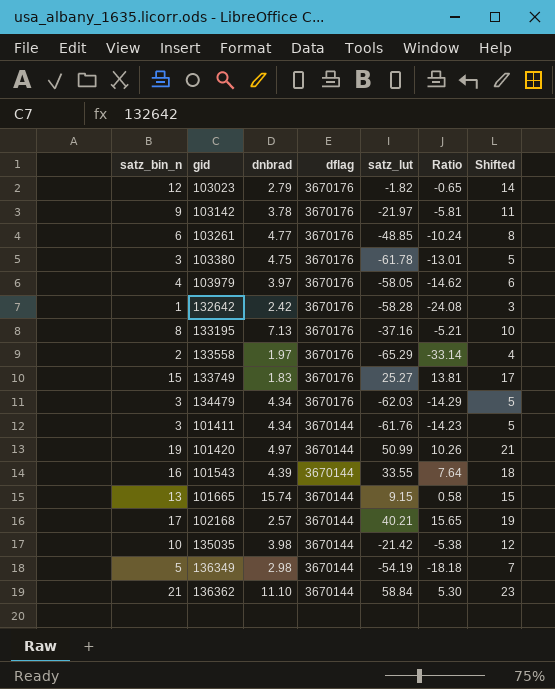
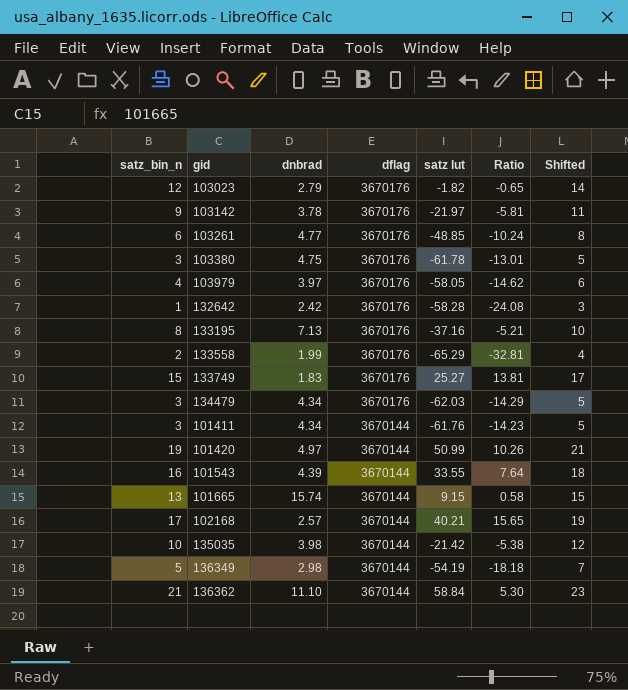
column name: satz_lut -> satz lut
133558 | dnbrad: 1.97 -> 1.99
133558 | Ratio: -33.14 -> -32.81

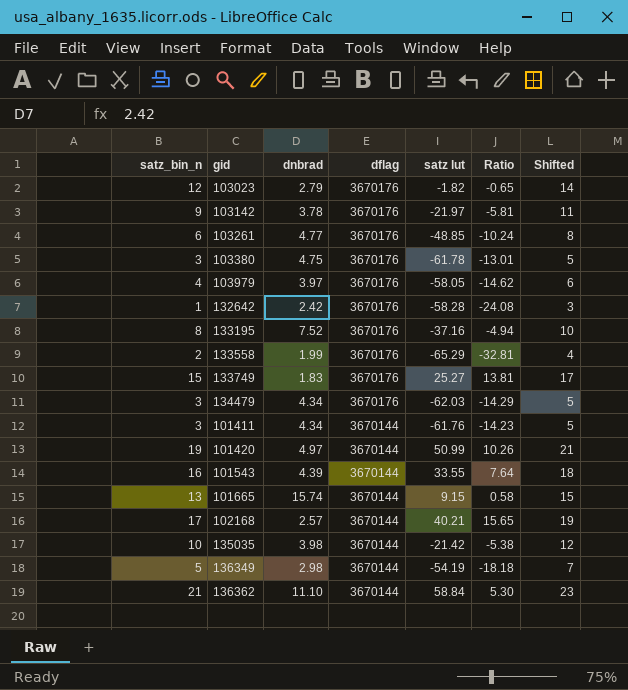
133195 | dnbrad: 7.13 -> 7.52
133195 | Ratio: -5.21 -> -4.94

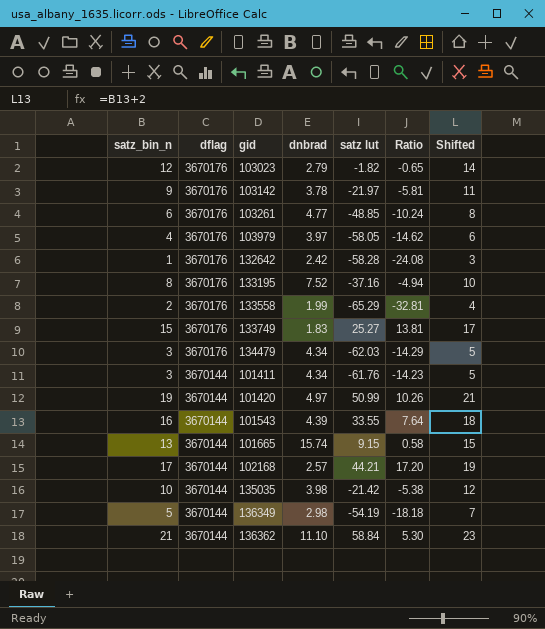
column dflag | position: 4 -> 2
row 103380: 3 | 4.75 | 3670176 | -61.78 | -13.01 | 5 -> none
102168 | satz lut: 40.21 -> 44.21
102168 | Ratio: 15.65 -> 17.20

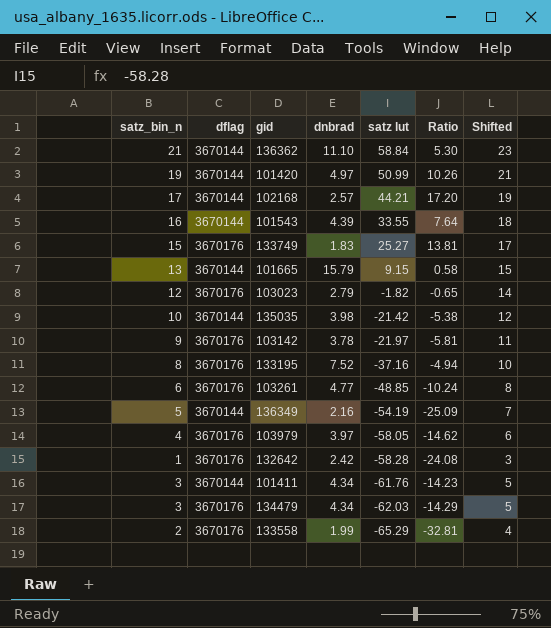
row order: dflag descending -> satz lut descending
101665 | dnbrad: 15.74 -> 15.79
136349 | dnbrad: 2.98 -> 2.16
136349 | Ratio: -18.18 -> -25.09

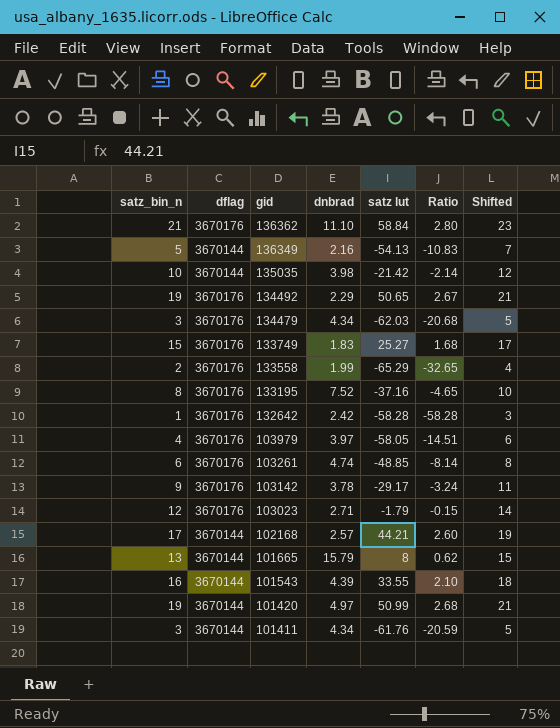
row order: satz lut descending -> gid descending
column Ratio | formula: [satz lut] / [dnbrad] -> [satz lut] / [satz_bin_n]
136362 | dflag: 3670144 -> 3670176
136349 | satz lut: -54.19 -> -54.13
row 134492: none -> 19 | 3670176 | 2.29 | 50.65 | 2.67 | 21
103261 | dnbrad: 4.77 -> 4.74
103142 | satz lut: -21.97 -> -29.17
103023 | dnbrad: 2.79 -> 2.71
103023 | satz lut: -1.82 -> -1.79
101665 | satz lut: 9.15 -> 8

